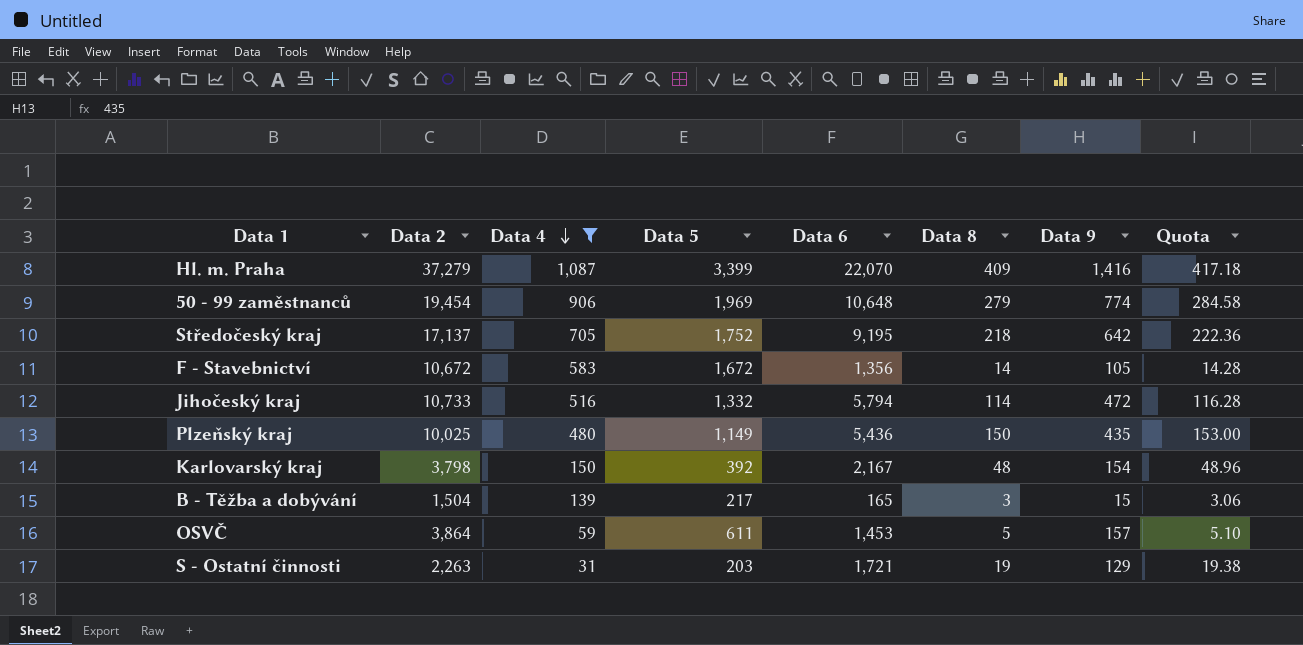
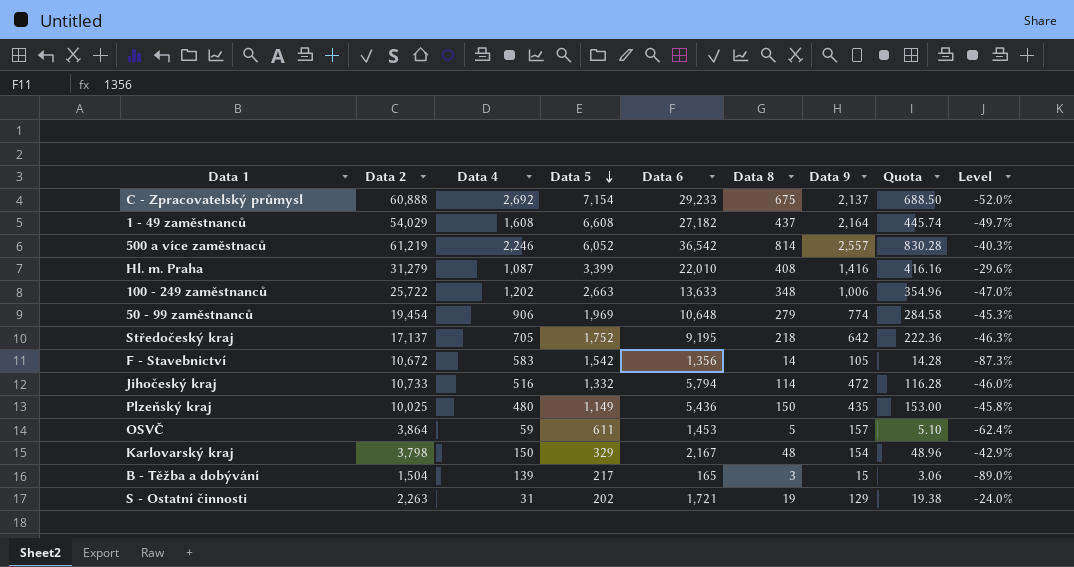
filter: Data 4 <= 1,087 -> none
row order: Data 4 descending -> Data 5 descending
column Level | formula: none -> ([Data 6] - [Data 2]) / [Data 2]
Hl. m. Praha | Data 2: 37,279 -> 31,279
Hl. m. Praha | Data 6: 22,070 -> 22,010
Hl. m. Praha | Data 8: 409 -> 408
Hl. m. Praha | Quota: 417.18 -> 416.16
F - Stavebnictví | Data 5: 1,672 -> 1,542
Karlovarský kraj | Data 5: 392 -> 329
S - Ostatní činnosti | Data 5: 203 -> 202

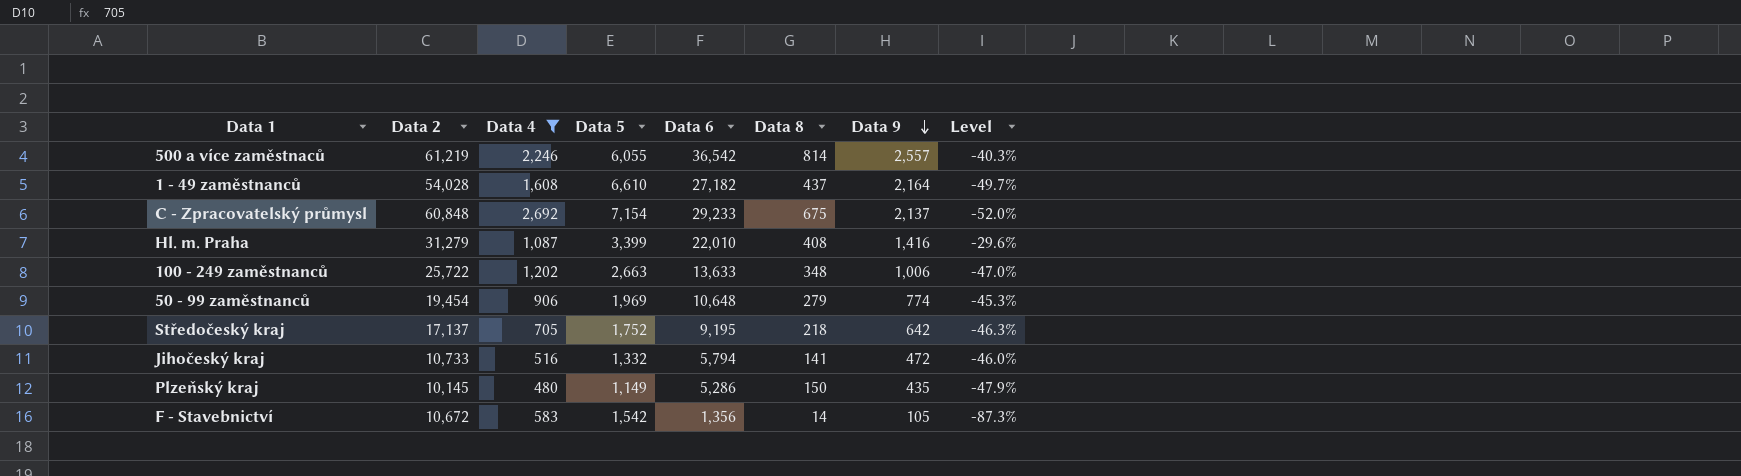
filter: none -> Data 4 >= 480
row order: Data 5 descending -> Data 9 descending
column Quota | formula: [Data 8] * 1.02 -> none
500 a více zaměstnaců | Data 5: 6,052 -> 6,055
1 - 49 zaměstnanců | Data 2: 54,029 -> 54,028
1 - 49 zaměstnanců | Data 5: 6,608 -> 6,610
C - Zpracovatelský průmysl | Data 2: 60,888 -> 60,848
Jihočeský kraj | Data 8: 114 -> 141
Plzeňský kraj | Data 2: 10,025 -> 10,145
Plzeňský kraj | Data 6: 5,436 -> 5,286
Plzeňský kraj | Level: -45.8% -> -47.9%

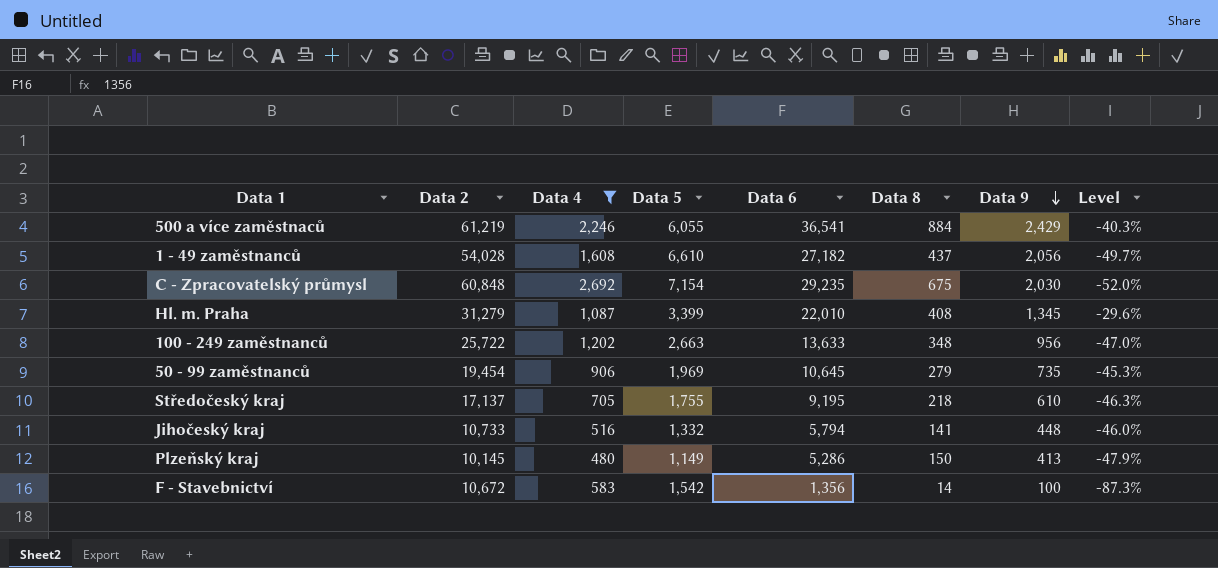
500 a více zaměstnaců | Data 6: 36,542 -> 36,541
500 a více zaměstnaců | Data 8: 814 -> 884
500 a více zaměstnaců | Data 9: 2,557 -> 2,429
1 - 49 zaměstnanců | Data 9: 2,164 -> 2,056
C - Zpracovatelský průmysl | Data 6: 29,233 -> 29,235
C - Zpracovatelský průmysl | Data 9: 2,137 -> 2,030
Hl. m. Praha | Data 9: 1,416 -> 1,345
100 - 249 zaměstnanců | Data 9: 1,006 -> 956
50 - 99 zaměstnanců | Data 6: 10,648 -> 10,645
50 - 99 zaměstnanců | Data 9: 774 -> 735
Středočeský kraj | Data 5: 1,752 -> 1,755
Středočeský kraj | Data 9: 642 -> 610
Jihočeský kraj | Data 9: 472 -> 448
Plzeňský kraj | Data 9: 435 -> 413
F - Stavebnictví | Data 9: 105 -> 100

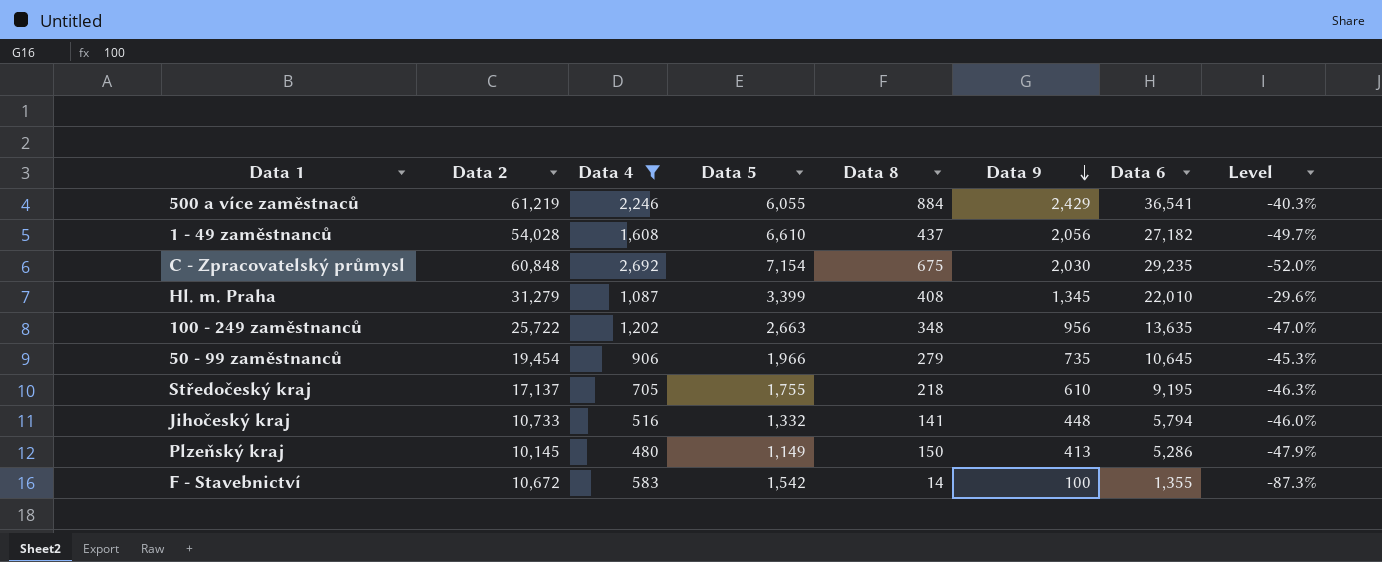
column Data 6 | position: 5 -> 7
100 - 249 zaměstnanců | Data 6: 13,633 -> 13,635
50 - 99 zaměstnanců | Data 5: 1,969 -> 1,966
F - Stavebnictví | Data 6: 1,356 -> 1,355

